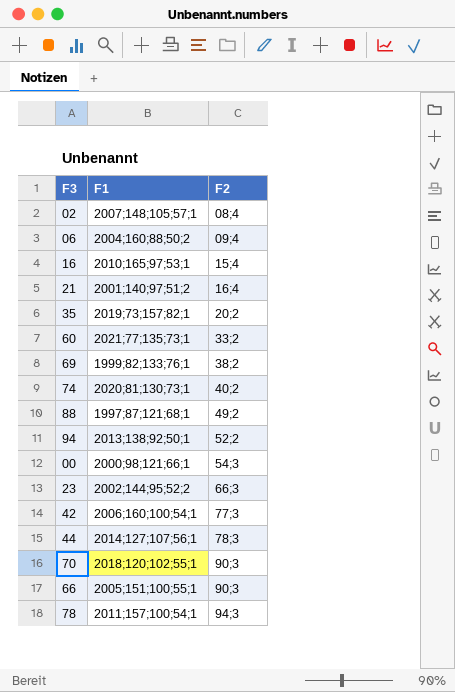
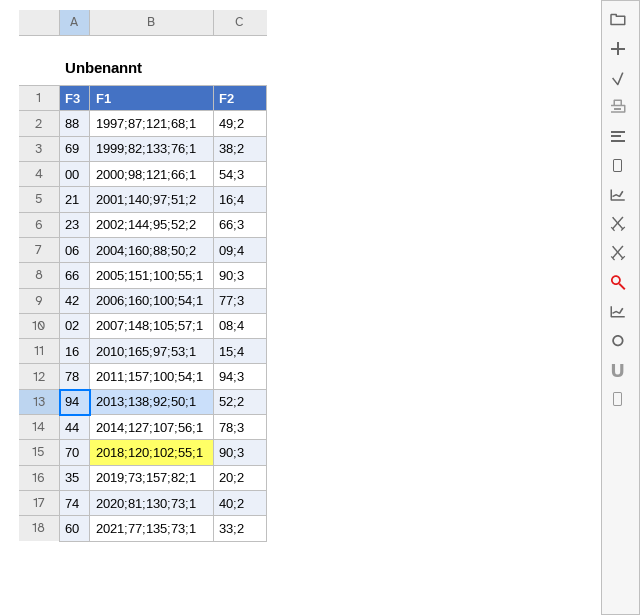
row order: F2 ascending -> F1 ascending

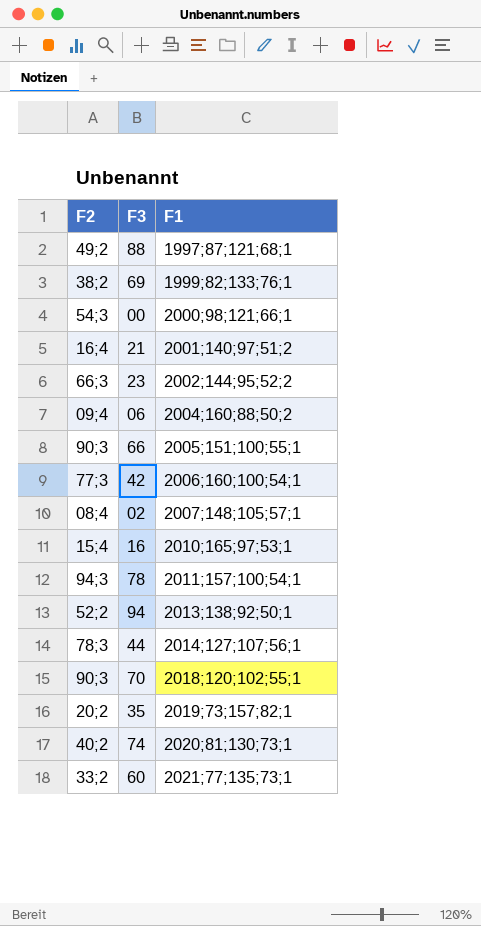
column F2 | position: 3 -> 1

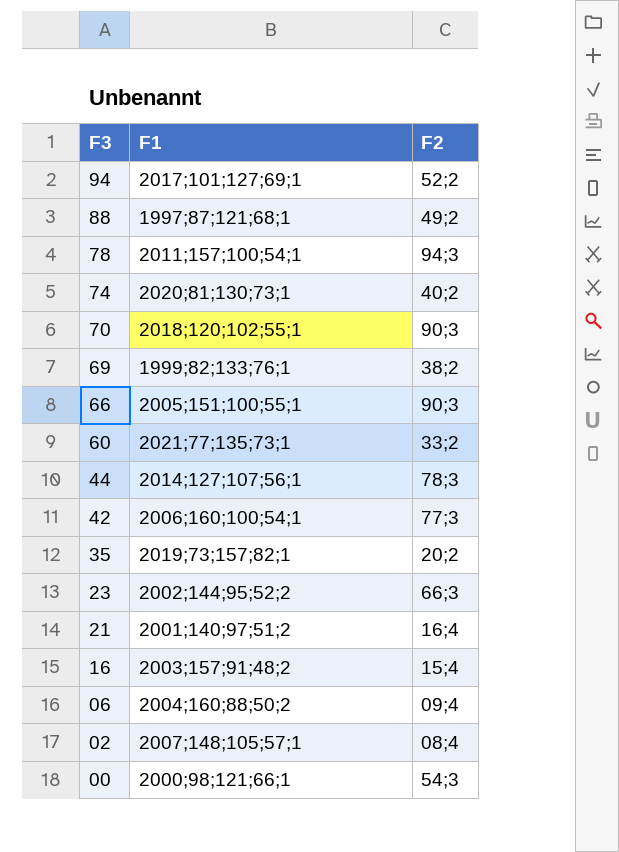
row order: F1 ascending -> F3 descending
column F2 | position: 1 -> 3
94 | F1: 2013;138;92;50;1 -> 2017;101;127;69;1
16 | F1: 2010;165;97;53;1 -> 2003;157;91;48;2

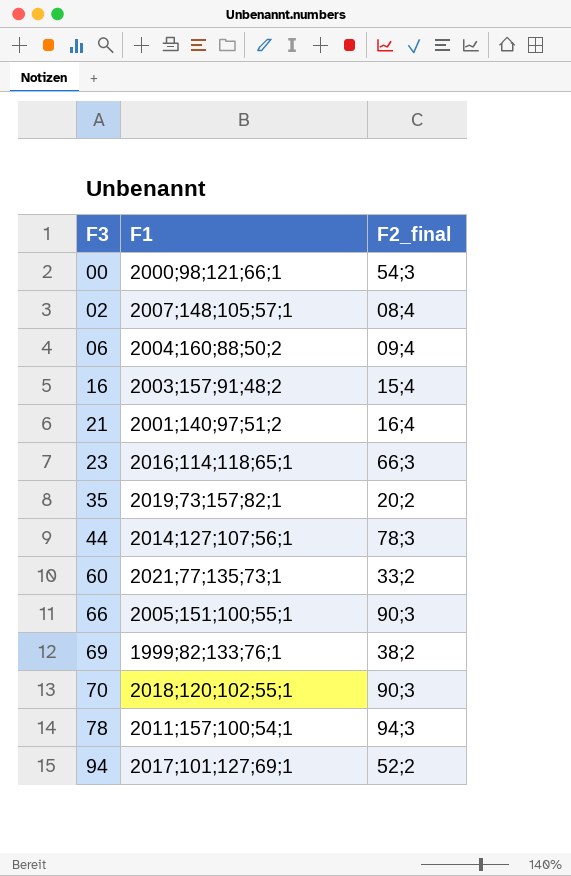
row order: F3 descending -> F3 ascending
column name: F2 -> F2_final
row 88: 1997;87;121;68;1 | 49;2 -> none
row 74: 2020;81;130;73;1 | 40;2 -> none
row 42: 2006;160;100;54;1 | 77;3 -> none
23 | F1: 2002;144;95;52;2 -> 2016;114;118;65;1

